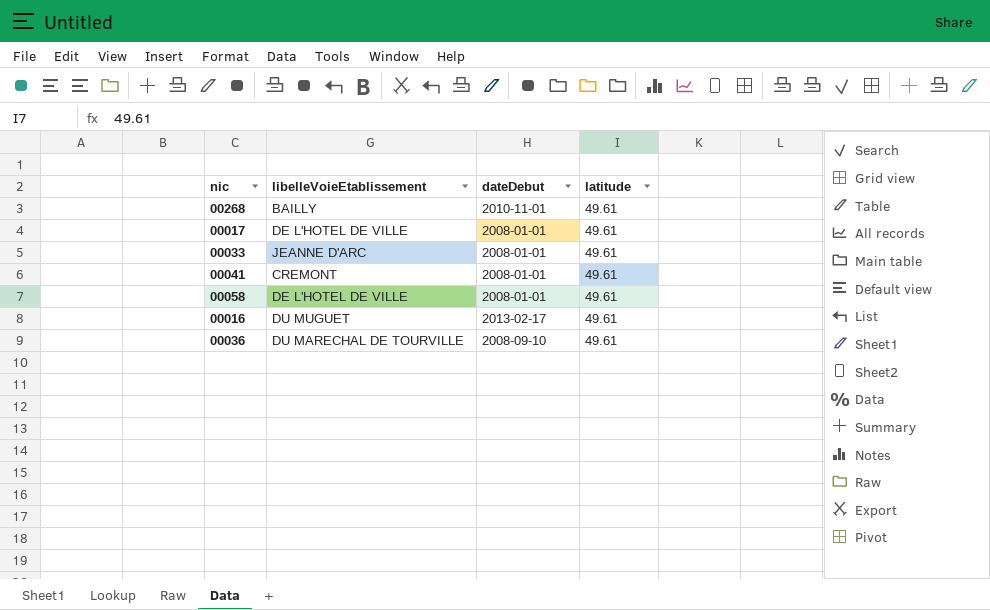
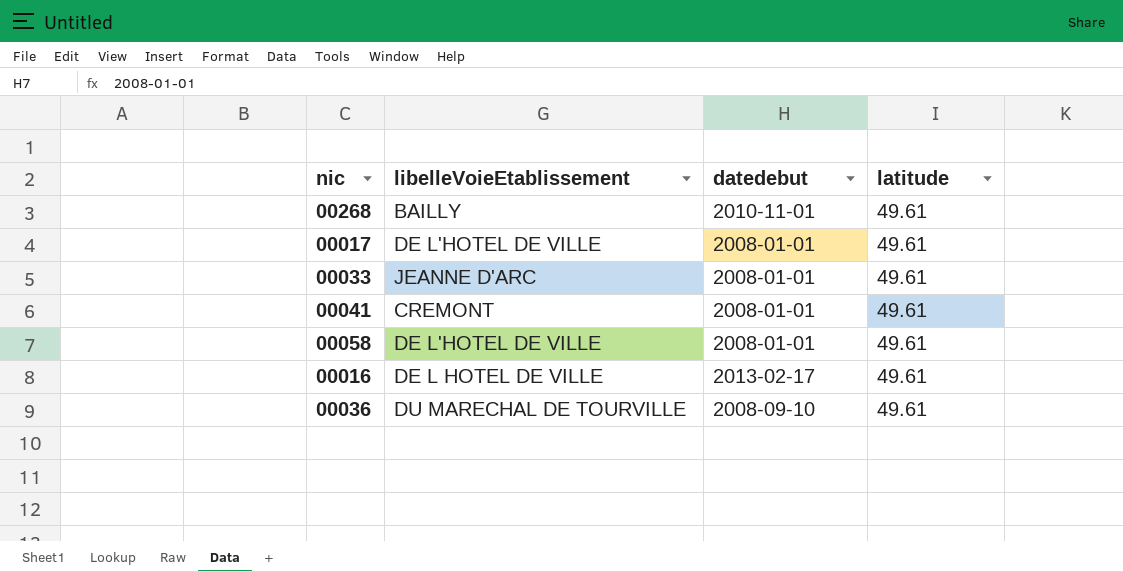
column name: dateDebut -> datedebut
00016 | libelleVoieEtablissement: DU MUGUET -> DE L HOTEL DE VILLE

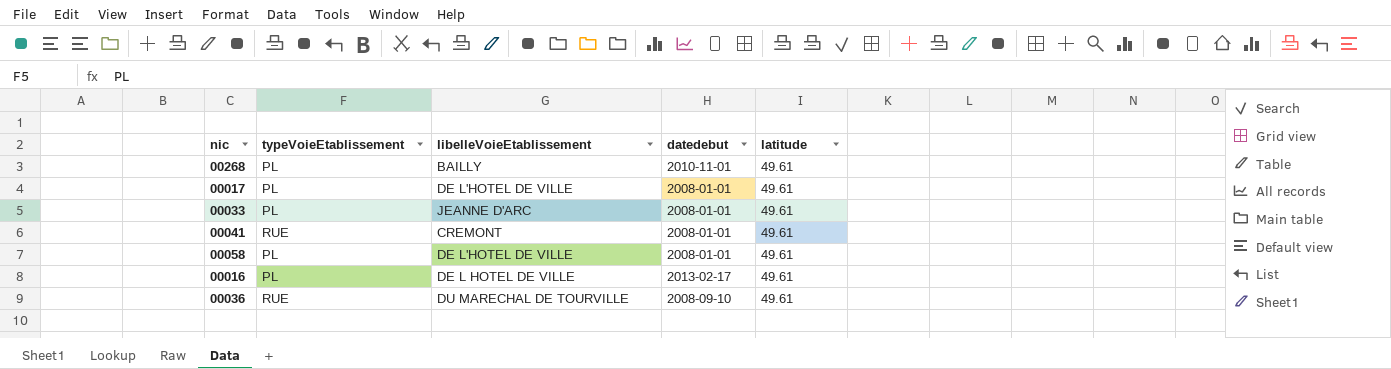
column typeVoieEtablissement | position: none -> 2

